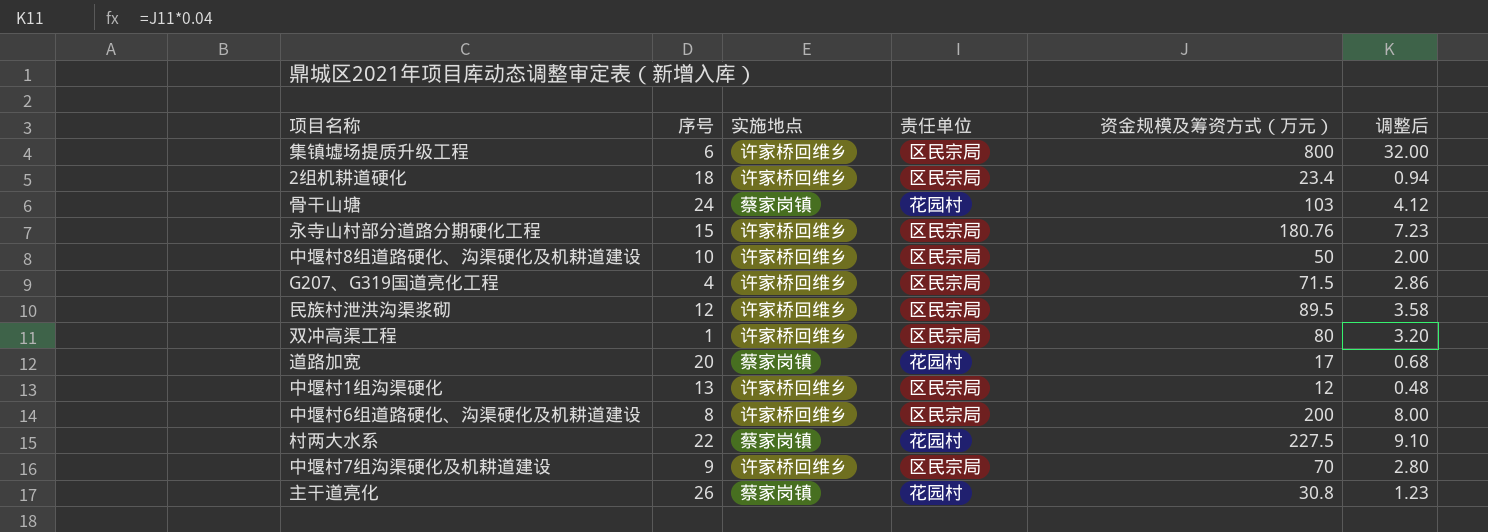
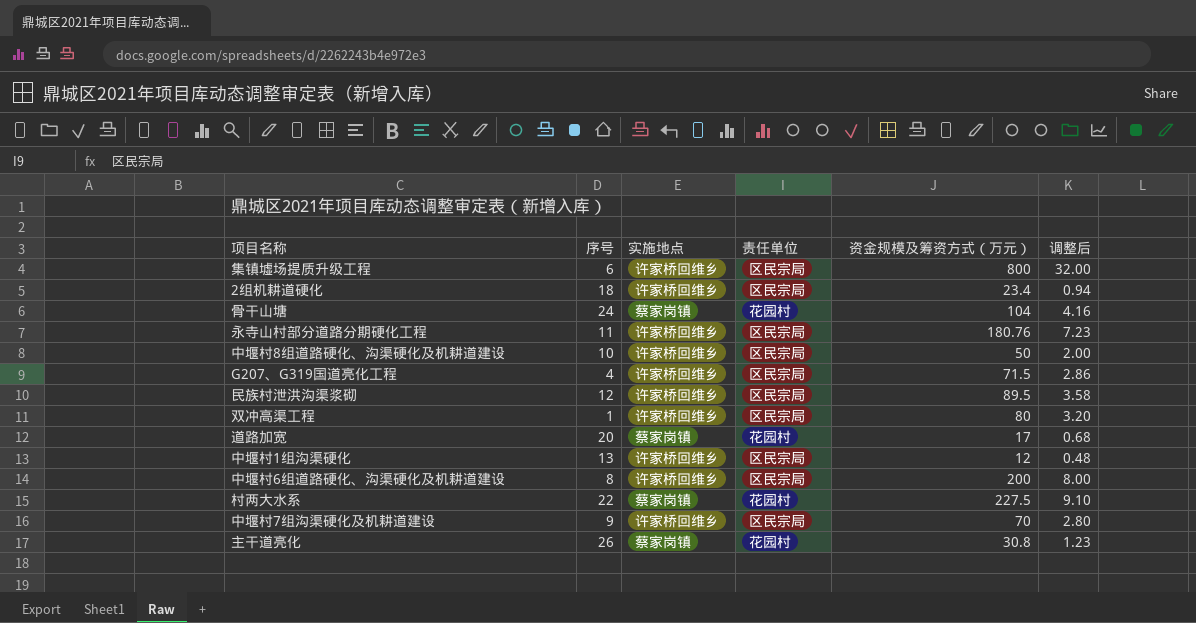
骨干山塘 | 资金规模及筹资方式（万元）: 103 -> 104
骨干山塘 | 调整后: 4.12 -> 4.16
永寺山村部分道路分期硬化工程 | 序号: 15 -> 11

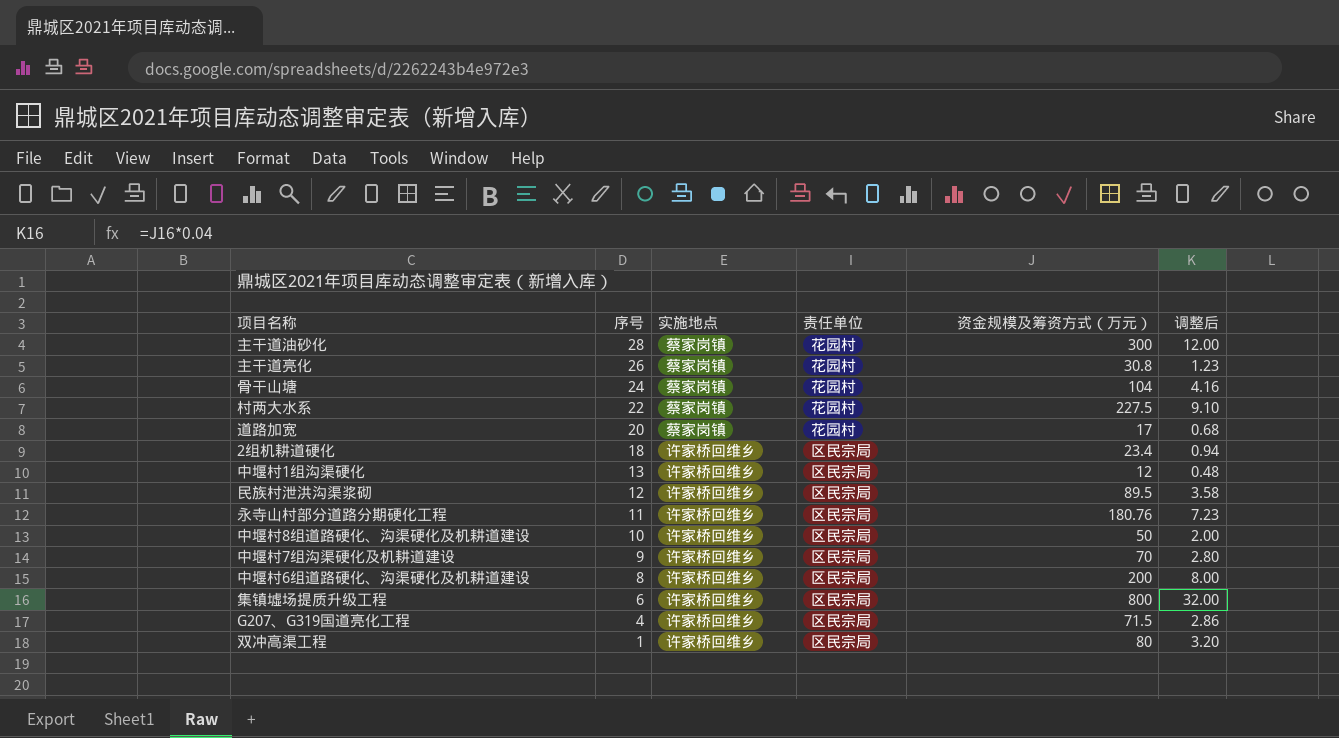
row order: none -> 序号 descending
row 主干道油砂化: none -> 28 | 蔡家岗镇 | 花园村 | 300 | 12.00

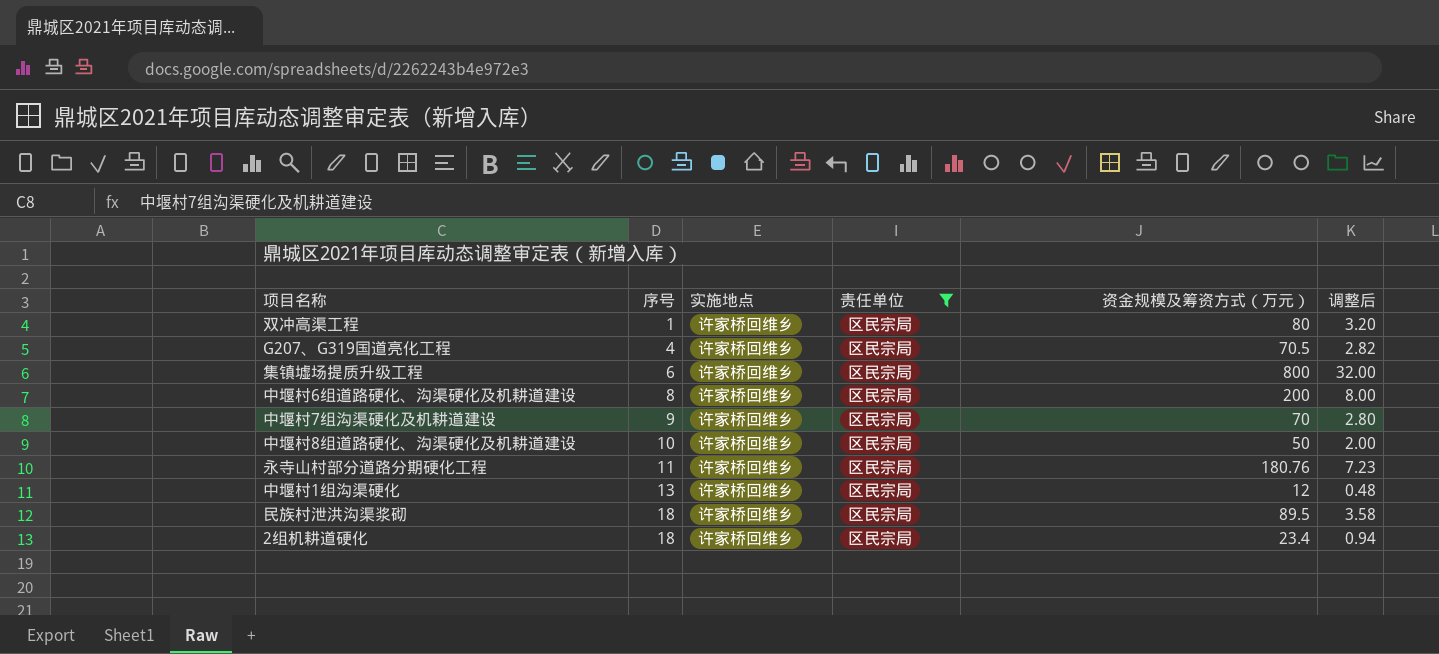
filter: none -> 责任单位 = 区民宗局
row order: 序号 descending -> 序号 ascending
G207、G319国道亮化工程 | 资金规模及筹资方式（万元）: 71.5 -> 70.5
G207、G319国道亮化工程 | 调整后: 2.86 -> 2.82
民族村泄洪沟渠浆砌 | 序号: 12 -> 18

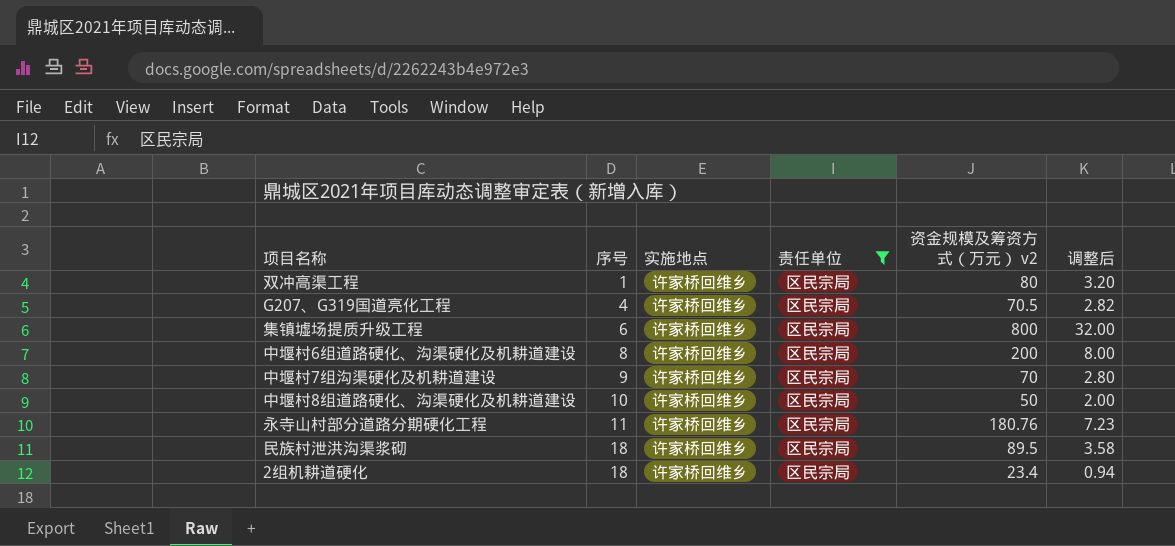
column name: 资金规模及筹资方式（万元） -> 资金规模及筹资方式（万元） v2
row 中堰村1组沟渠硬化: 13 | 许家桥回维乡 | 区民宗局 | 12 | 0.48 -> none

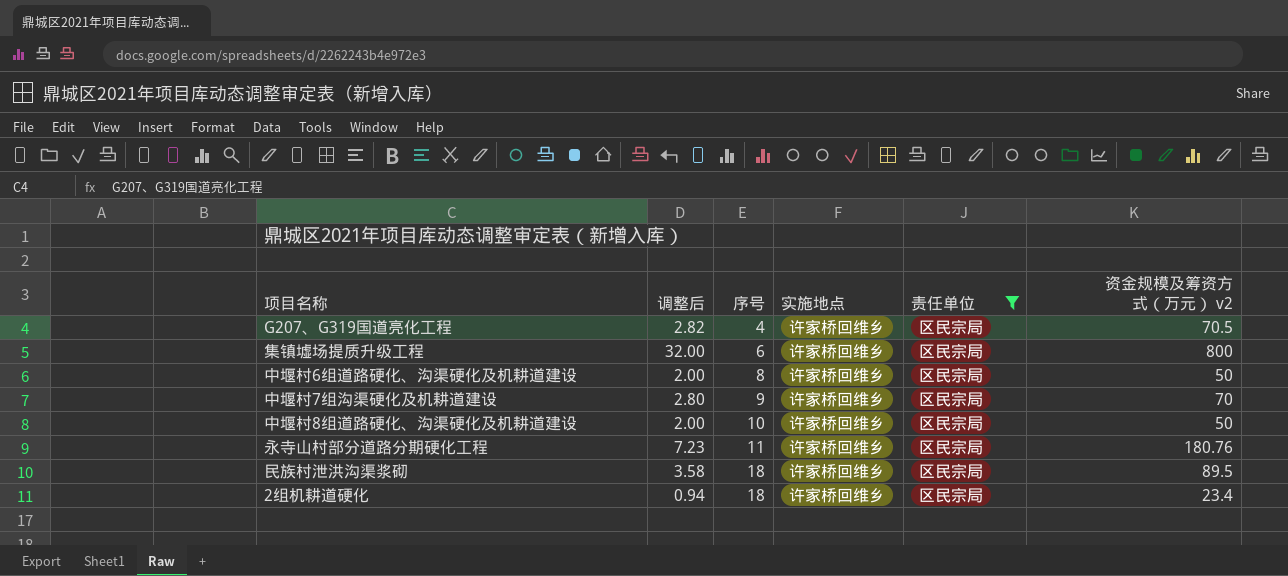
column 调整后 | position: 6 -> 2
row 双冲高渠工程: 1 | 许家桥回维乡 | 区民宗局 | 80 | 3.20 -> none
中堰村6组道路硬化、沟渠硬化及机耕道建设 | 调整后: 8.00 -> 2.00
中堰村6组道路硬化、沟渠硬化及机耕道建设 | 资金规模及筹资方式（万元） v2: 200 -> 50

